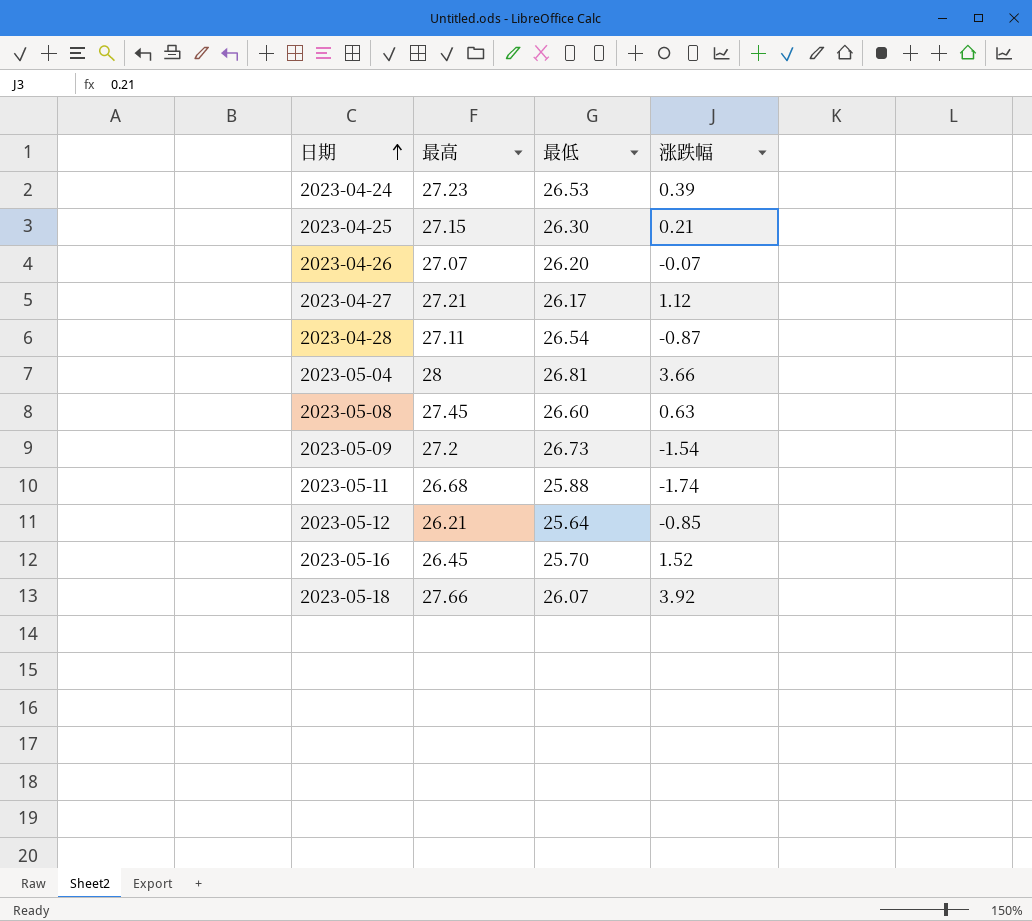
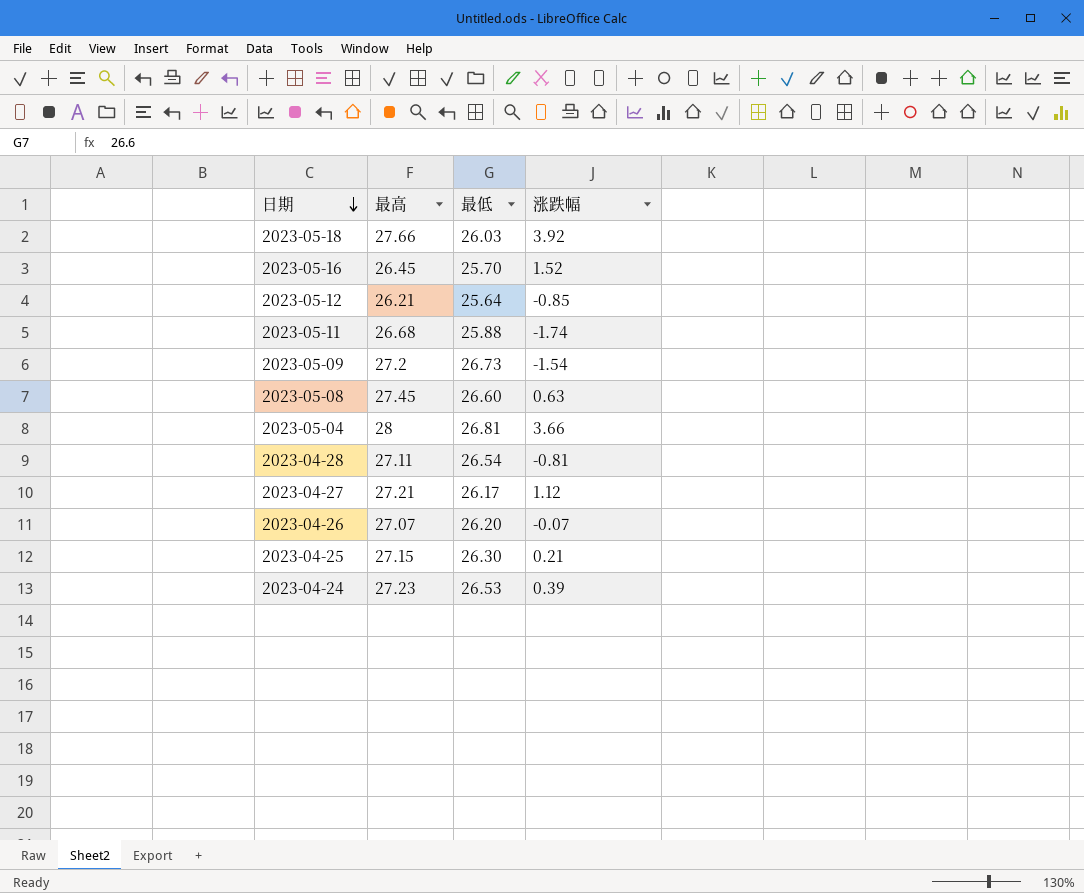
row order: 日期 ascending -> 日期 descending
2023-05-18 | 最低: 26.07 -> 26.03
2023-04-28 | 涨跌幅: -0.87 -> -0.81

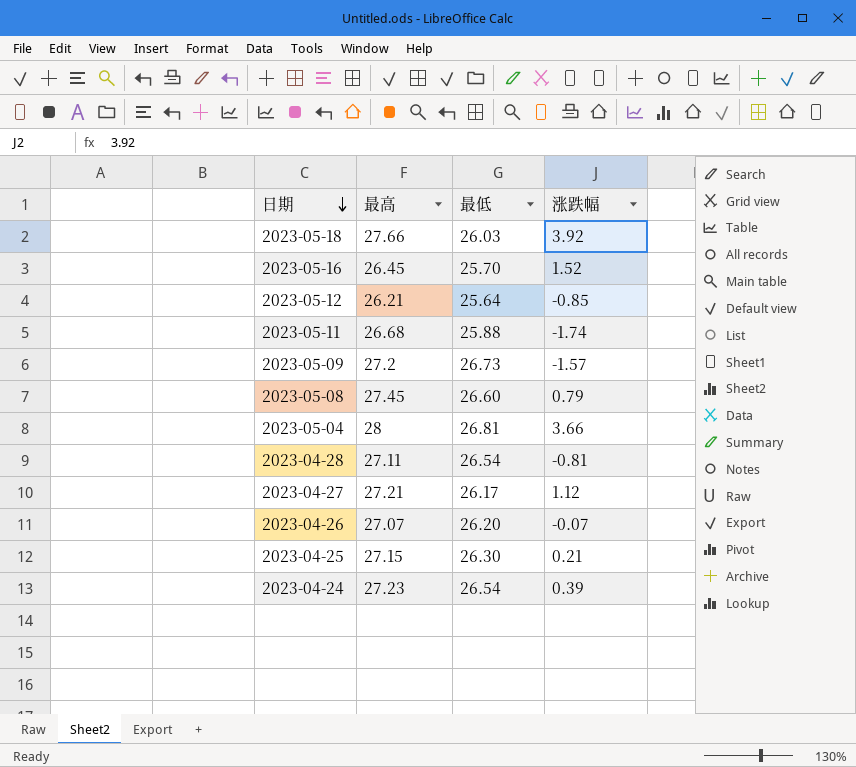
2023-05-09 | 涨跌幅: -1.54 -> -1.57
2023-05-08 | 涨跌幅: 0.63 -> 0.79
2023-04-24 | 最低: 26.53 -> 26.54

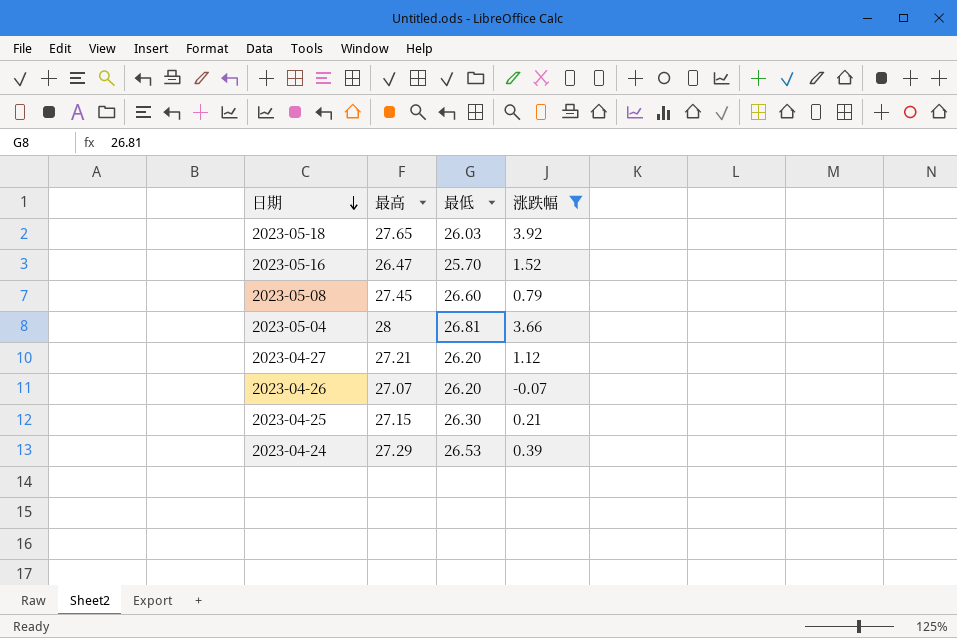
filter: none -> 涨跌幅 >= -0.07
2023-05-18 | 最高: 27.66 -> 27.65
2023-05-16 | 最高: 26.45 -> 26.47
2023-04-27 | 最低: 26.17 -> 26.20
2023-04-24 | 最高: 27.23 -> 27.29
2023-04-24 | 最低: 26.54 -> 26.53

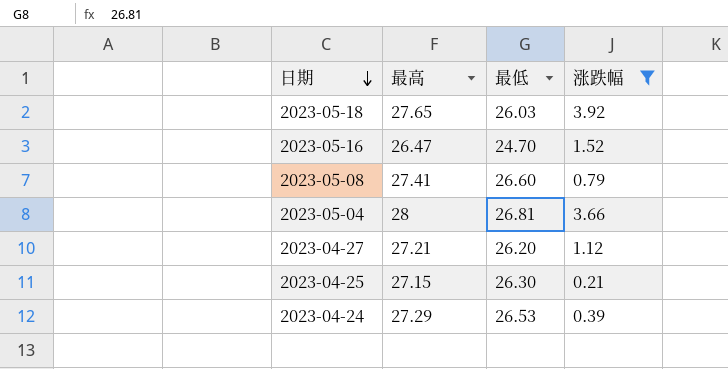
row 2023-04-26: 27.07 | 26.20 | -0.07 -> none
2023-05-16 | 最低: 25.70 -> 24.70
2023-05-08 | 最高: 27.45 -> 27.41

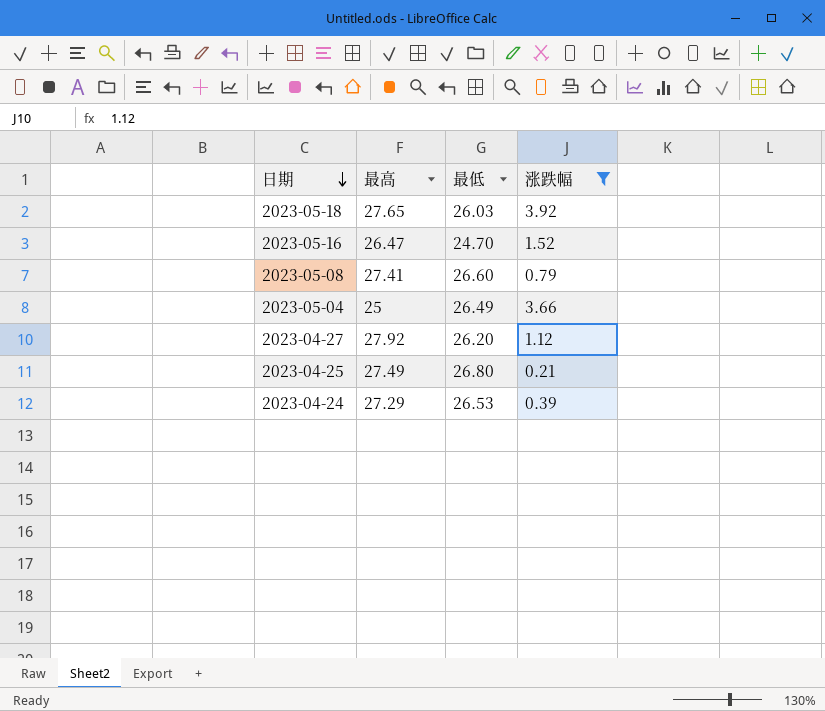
2023-05-04 | 最高: 28 -> 25
2023-05-04 | 最低: 26.81 -> 26.49
2023-04-27 | 最高: 27.21 -> 27.92
2023-04-25 | 最高: 27.15 -> 27.49
2023-04-25 | 最低: 26.30 -> 26.80

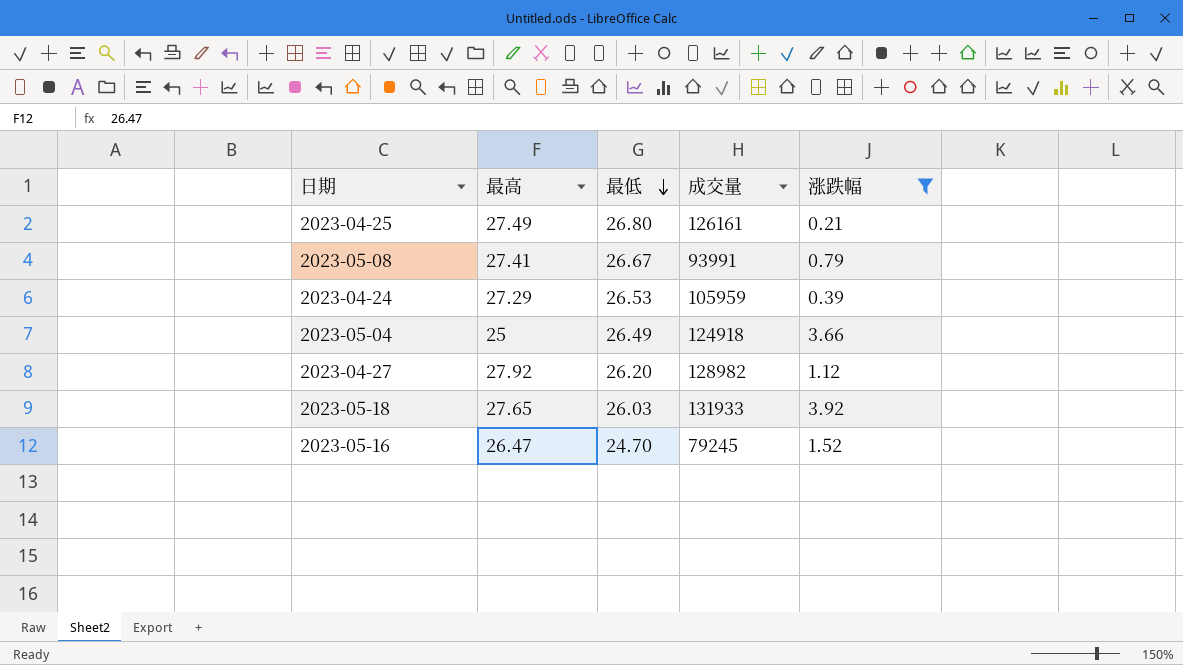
row order: 日期 descending -> 最低 descending
column 成交量 | position: none -> 4
2023-05-08 | 最低: 26.60 -> 26.67

